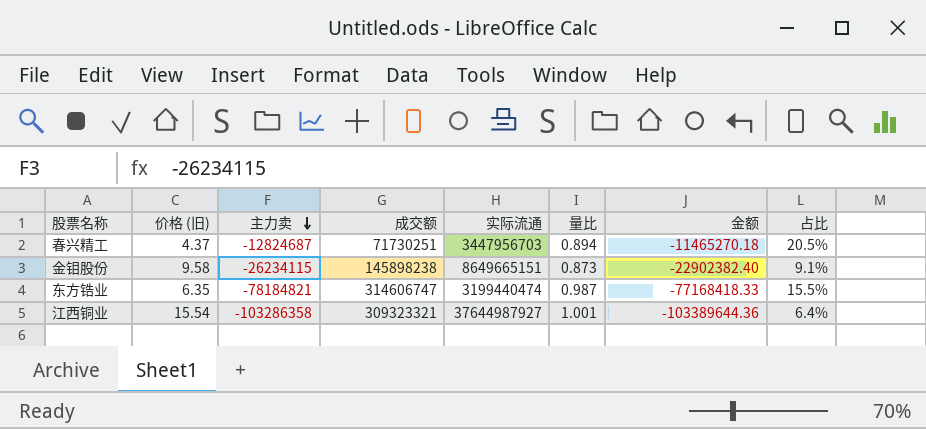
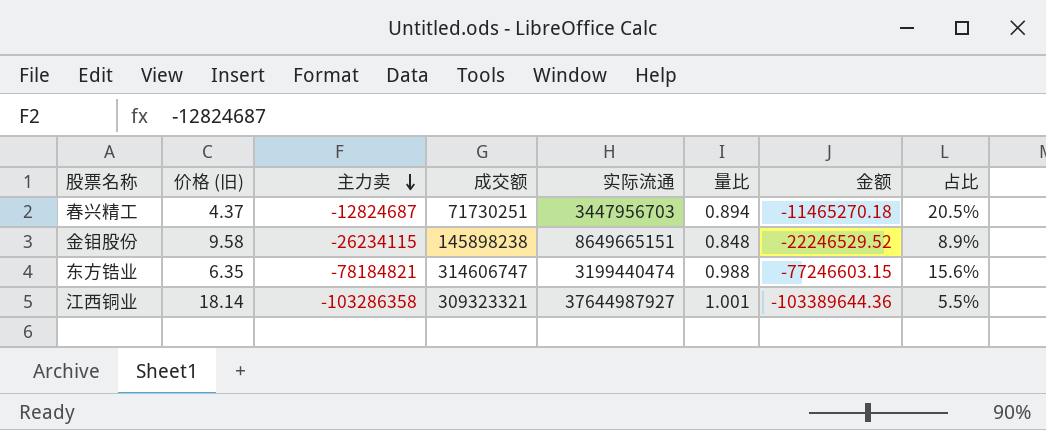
金钼股份 | 量比: 0.873 -> 0.848
金钼股份 | 金额: -22902382.40 -> -22246529.52
金钼股份 | 占比: 9.1% -> 8.9%
东方锆业 | 量比: 0.987 -> 0.988
东方锆业 | 金额: -77168418.33 -> -77246603.15
东方锆业 | 占比: 15.5% -> 15.6%
江西铜业 | 价格 (旧): 15.54 -> 18.14
江西铜业 | 占比: 6.4% -> 5.5%

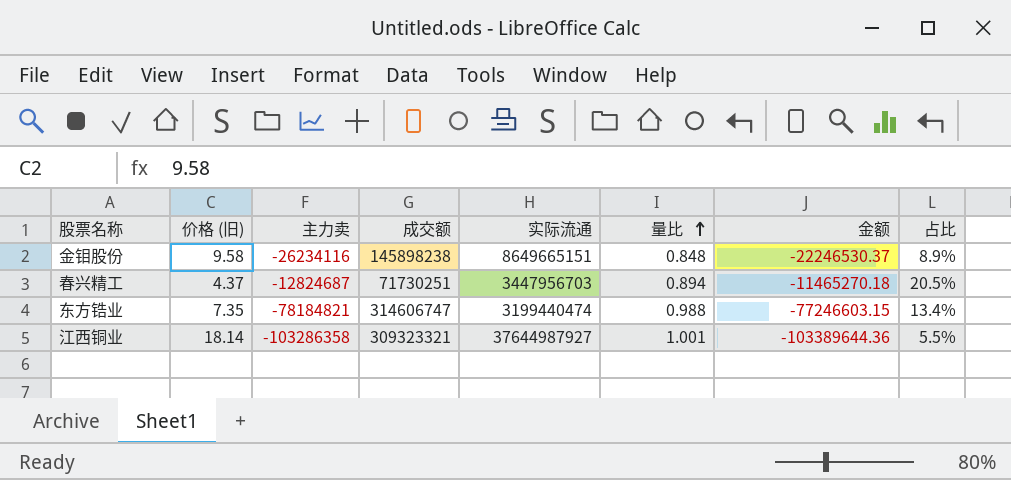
row order: 主力卖 descending -> 量比 ascending
金钼股份 | 主力卖: -26234115 -> -26234116
金钼股份 | 金额: -22246529.52 -> -22246530.37
东方锆业 | 价格 (旧): 6.35 -> 7.35
东方锆业 | 占比: 15.6% -> 13.4%

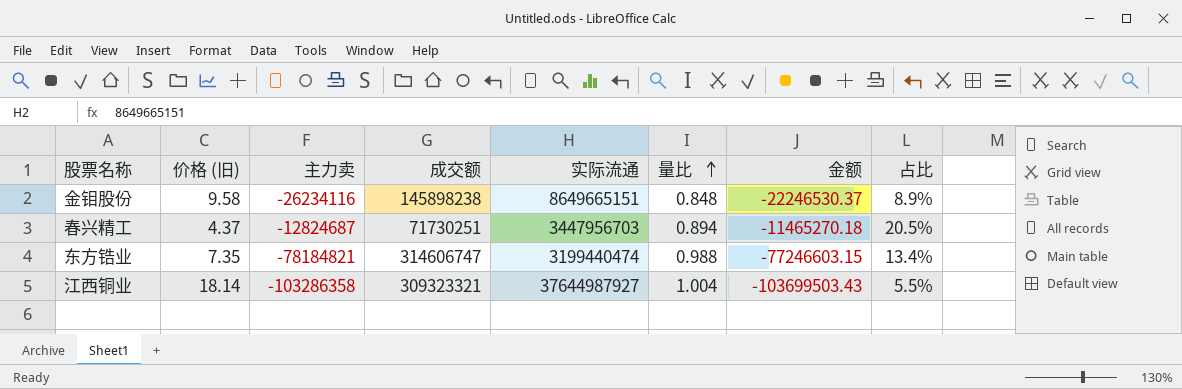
江西铜业 | 量比: 1.001 -> 1.004
江西铜业 | 金额: -103389644.36 -> -103699503.43

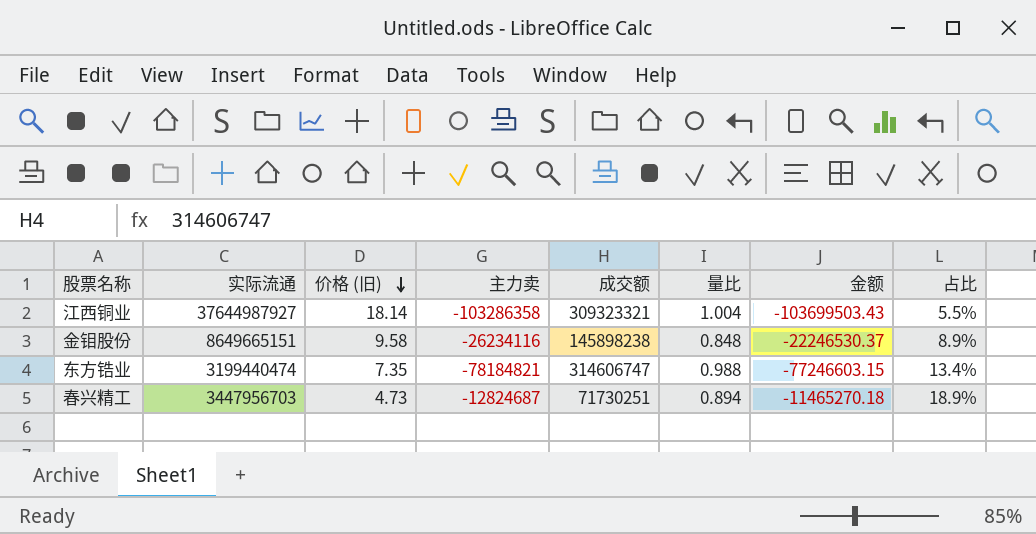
row order: 量比 ascending -> 价格 (旧) descending
column 实际流通 | position: 5 -> 2
春兴精工 | 价格 (旧): 4.37 -> 4.73
春兴精工 | 占比: 20.5% -> 18.9%

